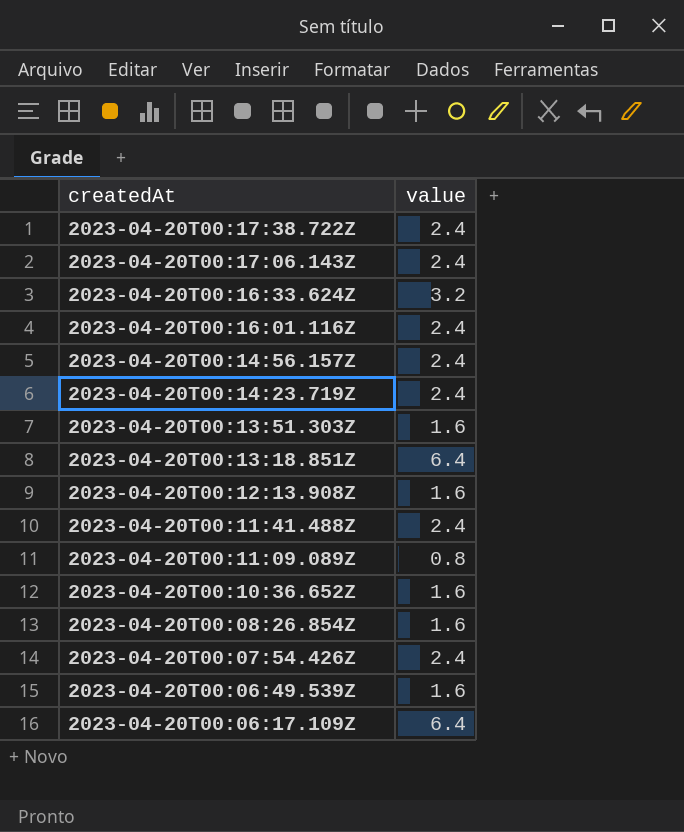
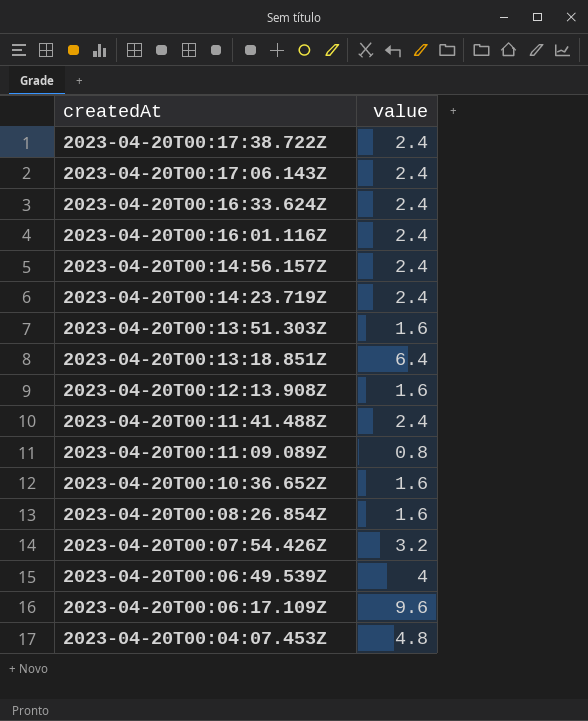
2023-04-20T00:16:33.624Z | value: 3.2 -> 2.4
2023-04-20T00:07:54.426Z | value: 2.4 -> 3.2
2023-04-20T00:06:49.539Z | value: 1.6 -> 4
2023-04-20T00:06:17.109Z | value: 6.4 -> 9.6
row 2023-04-20T00:04:07.453Z: none -> 4.8

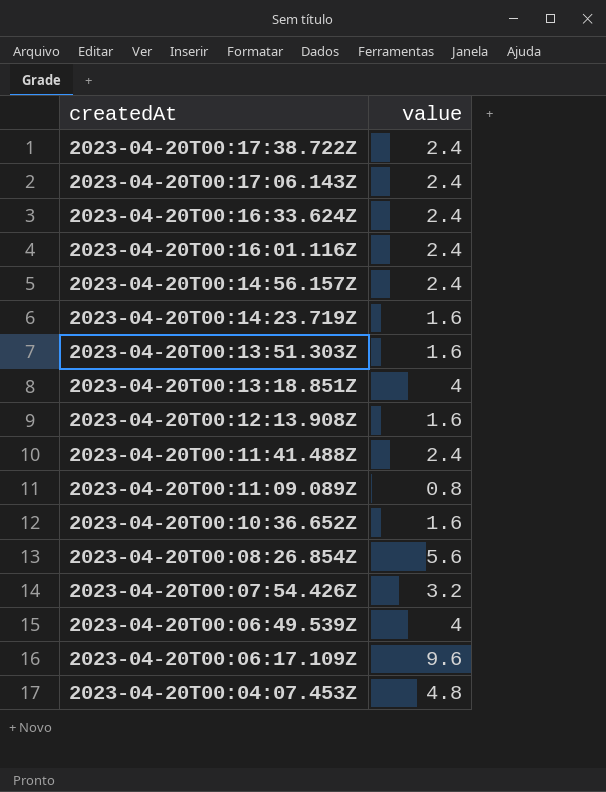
2023-04-20T00:14:23.719Z | value: 2.4 -> 1.6
2023-04-20T00:13:18.851Z | value: 6.4 -> 4
2023-04-20T00:08:26.854Z | value: 1.6 -> 5.6

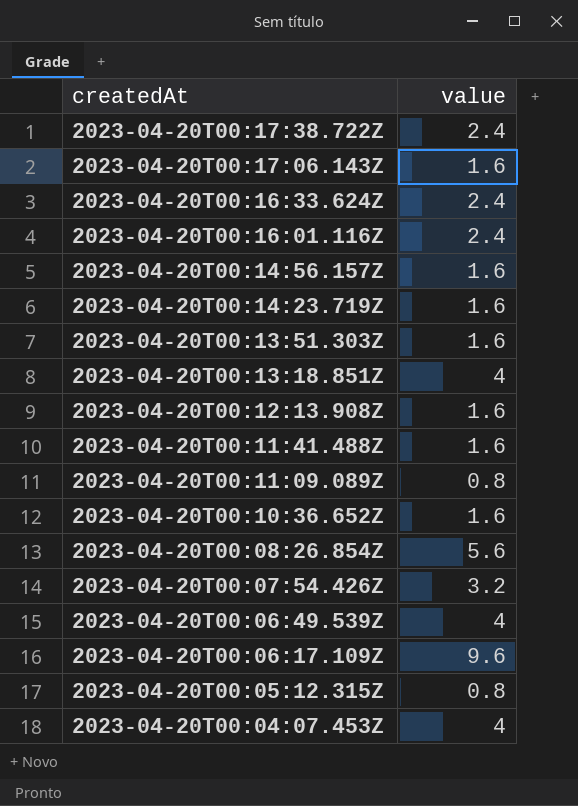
2023-04-20T00:17:06.143Z | value: 2.4 -> 1.6
2023-04-20T00:14:56.157Z | value: 2.4 -> 1.6
2023-04-20T00:11:41.488Z | value: 2.4 -> 1.6
row 2023-04-20T00:05:12.315Z: none -> 0.8
2023-04-20T00:04:07.453Z | value: 4.8 -> 4

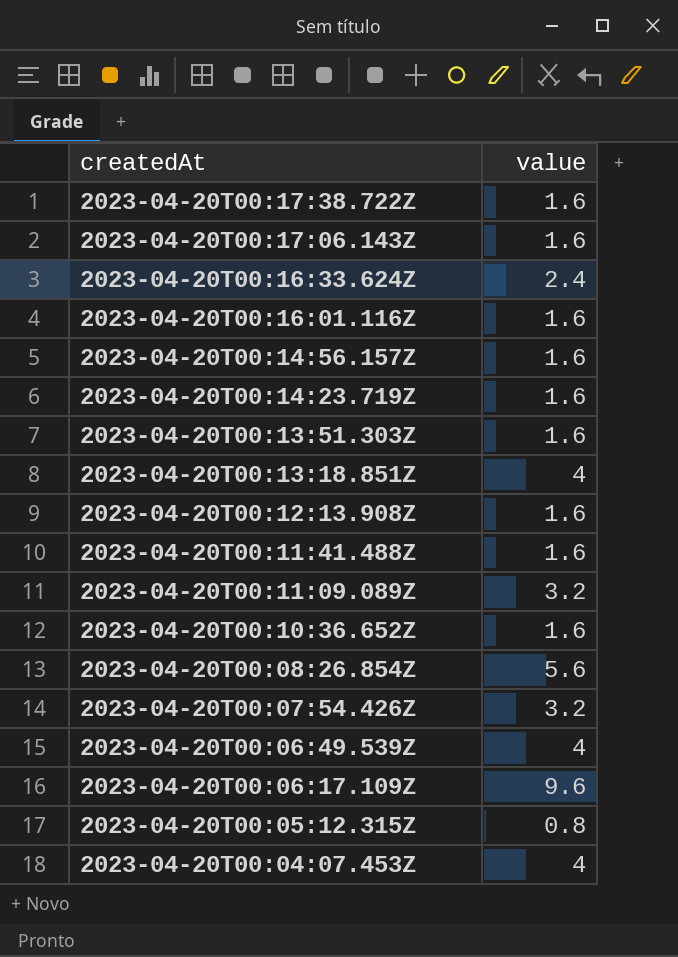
2023-04-20T00:17:38.722Z | value: 2.4 -> 1.6
2023-04-20T00:16:01.116Z | value: 2.4 -> 1.6
2023-04-20T00:11:09.089Z | value: 0.8 -> 3.2

